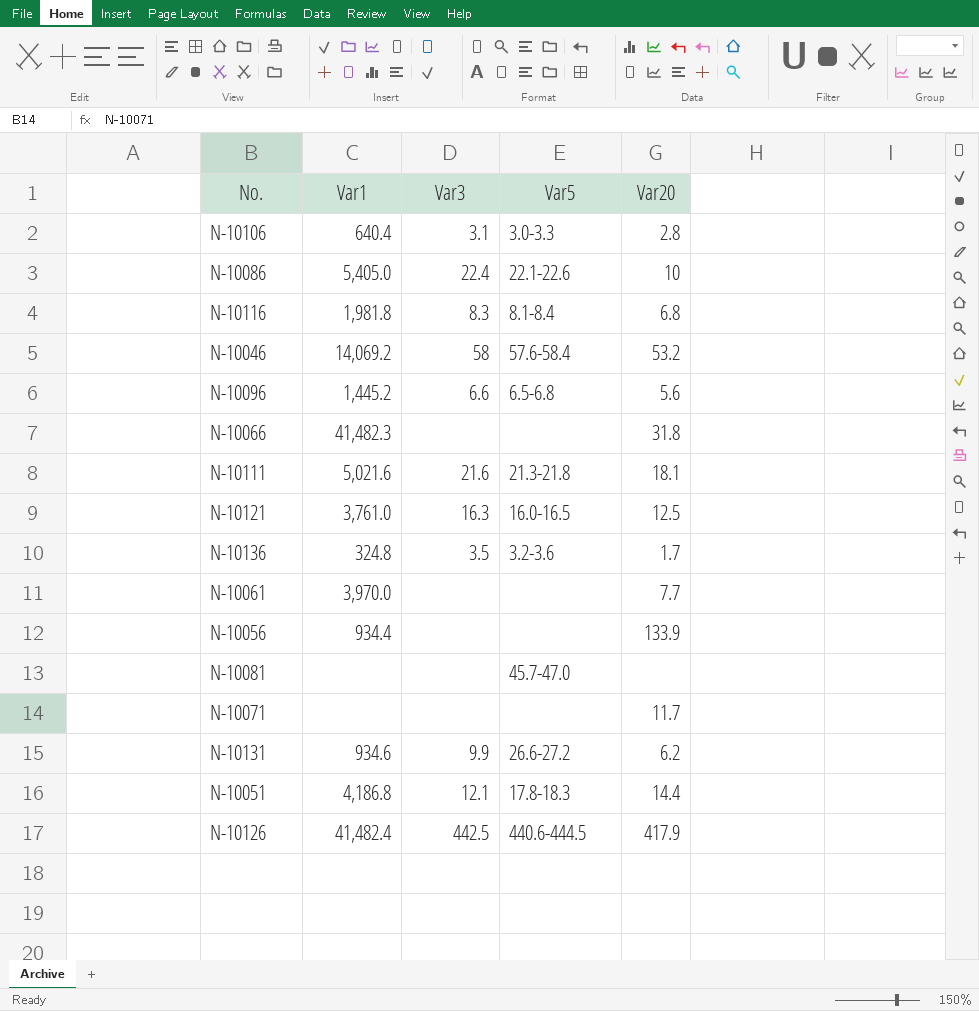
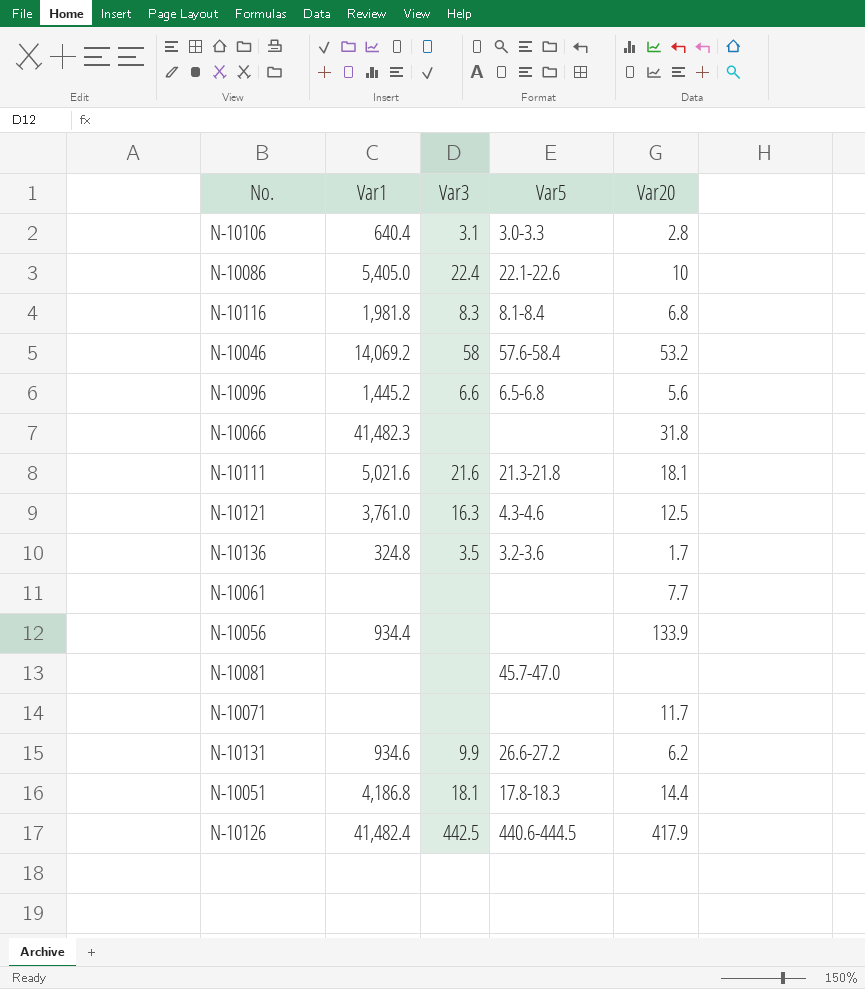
N-10121 | Var5: 16.0-16.5 -> 4.3-4.6
N-10061 | Var1: 3,970.0 -> none
N-10051 | Var3: 12.1 -> 18.1

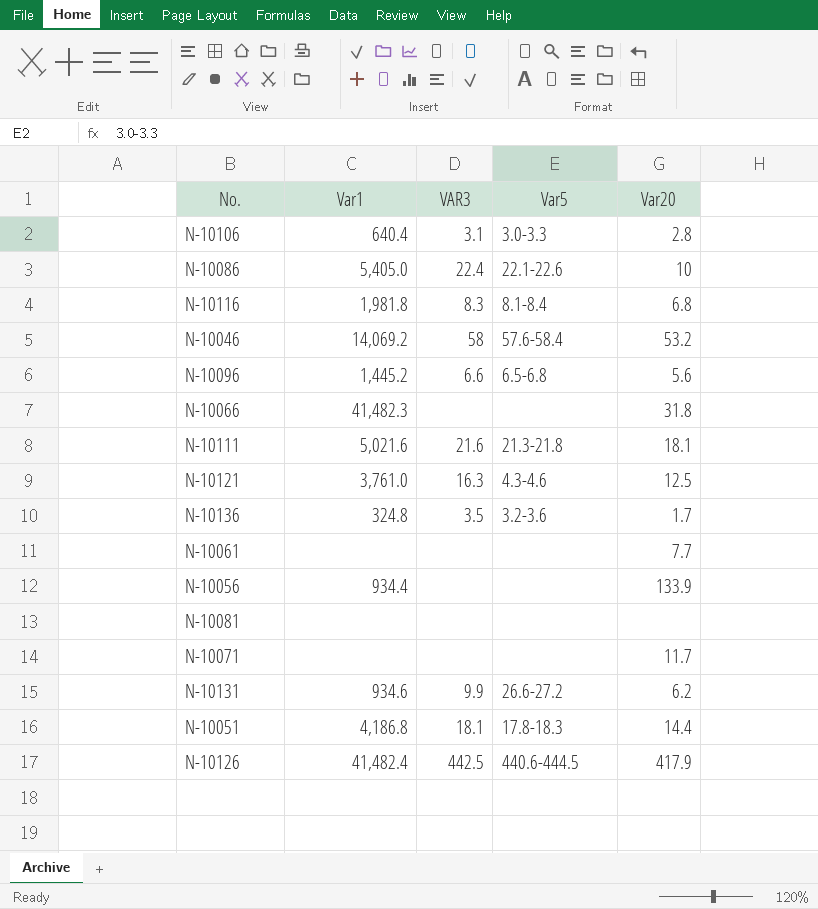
column name: Var3 -> VAR3
N-10081 | Var5: 45.7-47.0 -> none

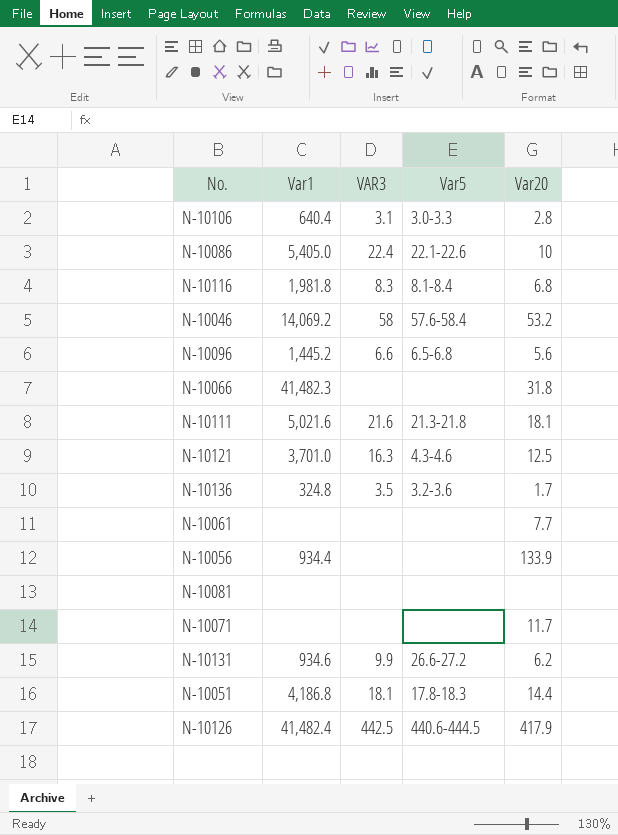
N-10121 | Var1: 3,761.0 -> 3,701.0

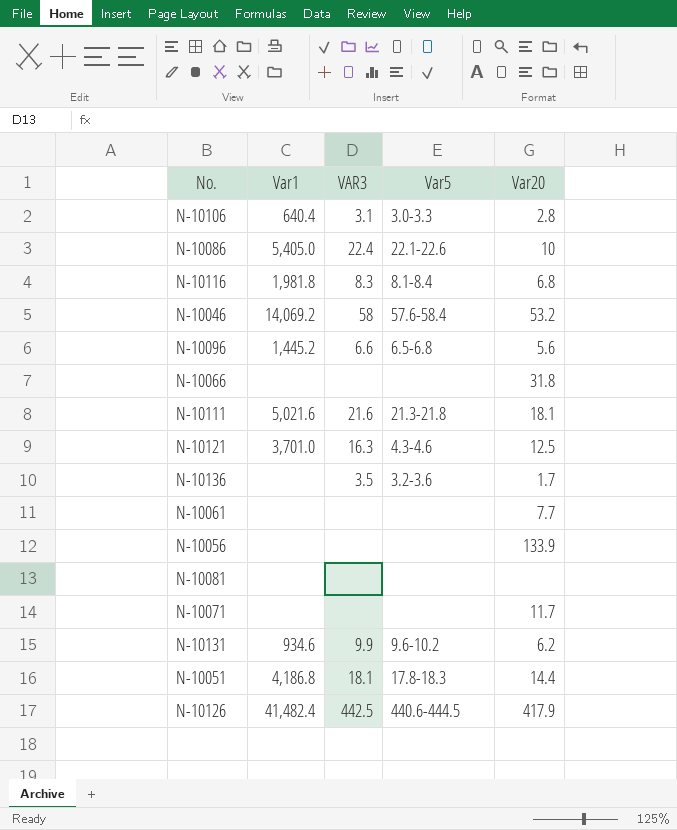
N-10066 | Var1: 41,482.3 -> none
N-10136 | Var1: 324.8 -> none
N-10056 | Var1: 934.4 -> none
N-10131 | Var5: 26.6-27.2 -> 9.6-10.2

